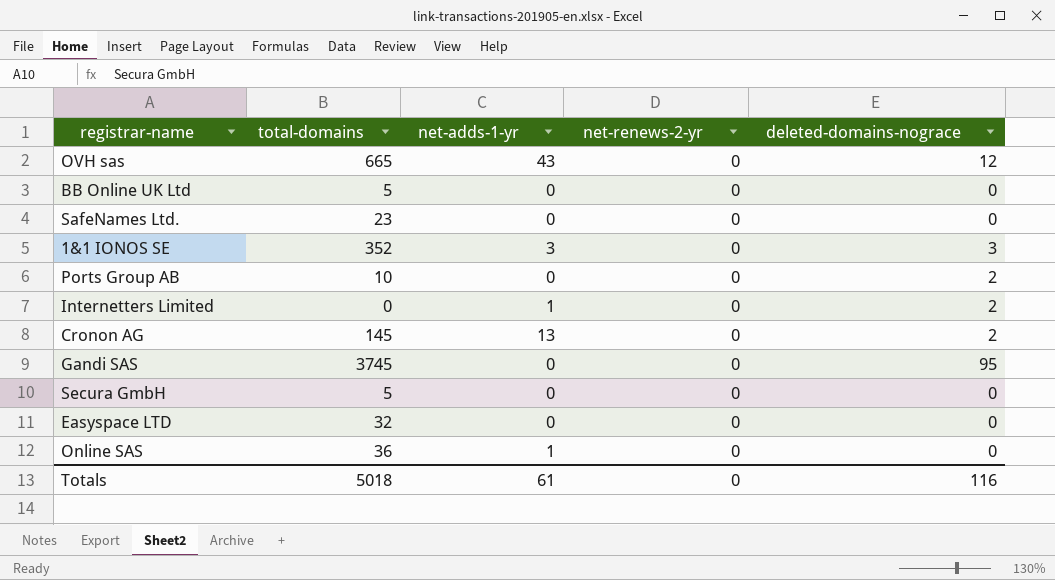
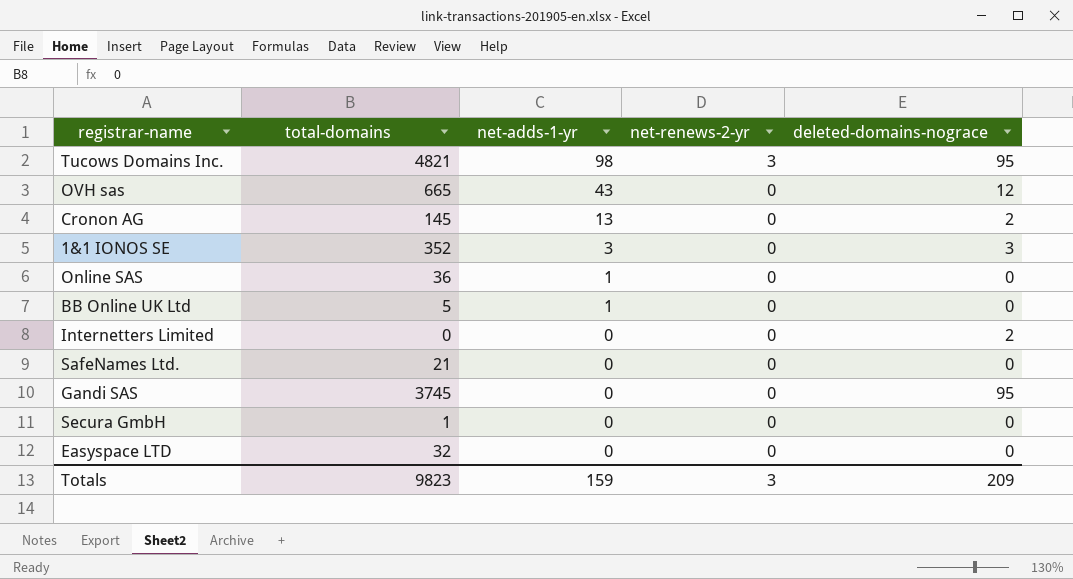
row order: none -> net-adds-1-yr descending
row Ports Group AB: 10 | 0 | 0 | 2 -> none
row Tucows Domains Inc.: none -> 4821 | 98 | 3 | 95
BB Online UK Ltd | net-adds-1-yr: 0 -> 1
Internetters Limited | net-adds-1-yr: 1 -> 0
SafeNames Ltd. | total-domains: 23 -> 21
Secura GmbH | total-domains: 5 -> 1
Totals | total-domains: 5018 -> 9823
Totals | net-adds-1-yr: 61 -> 159
Totals | net-renews-2-yr: 0 -> 3
Totals | deleted-domains-nograce: 116 -> 209

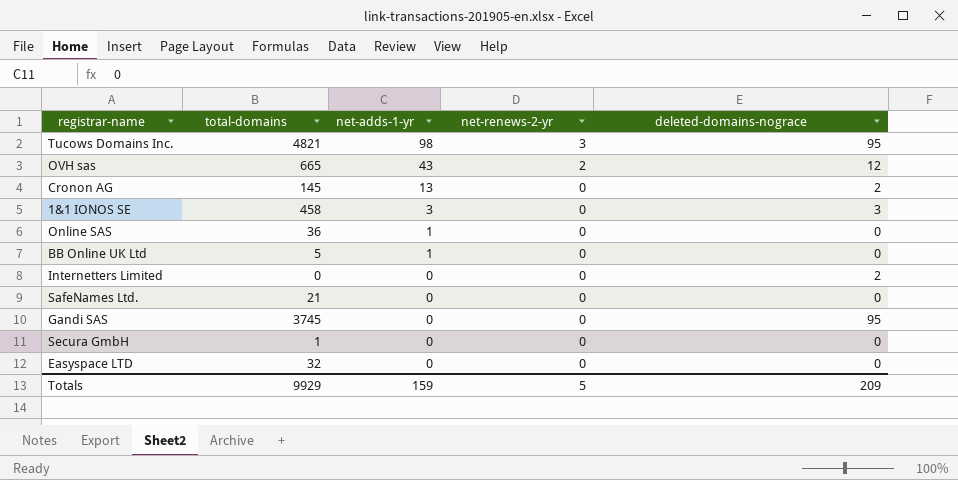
OVH sas | net-renews-2-yr: 0 -> 2
1&1 IONOS SE | total-domains: 352 -> 458
Totals | total-domains: 9823 -> 9929
Totals | net-renews-2-yr: 3 -> 5

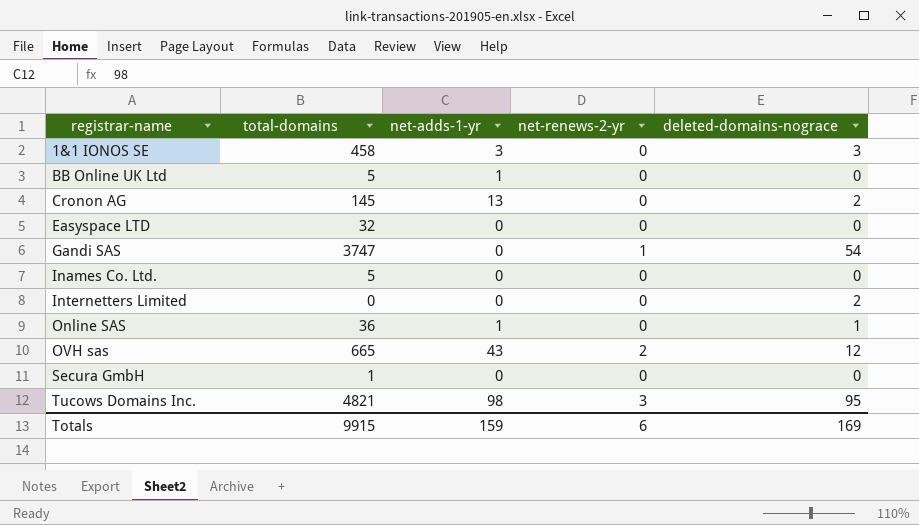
row order: net-adds-1-yr descending -> registrar-name ascending
row SafeNames Ltd.: 21 | 0 | 0 | 0 -> none
Gandi SAS | total-domains: 3745 -> 3747
Gandi SAS | net-renews-2-yr: 0 -> 1
Gandi SAS | deleted-domains-nograce: 95 -> 54
row Inames Co. Ltd.: none -> 5 | 0 | 0 | 0
Online SAS | deleted-domains-nograce: 0 -> 1
Totals | total-domains: 9929 -> 9915
Totals | net-renews-2-yr: 5 -> 6
Totals | deleted-domains-nograce: 209 -> 169

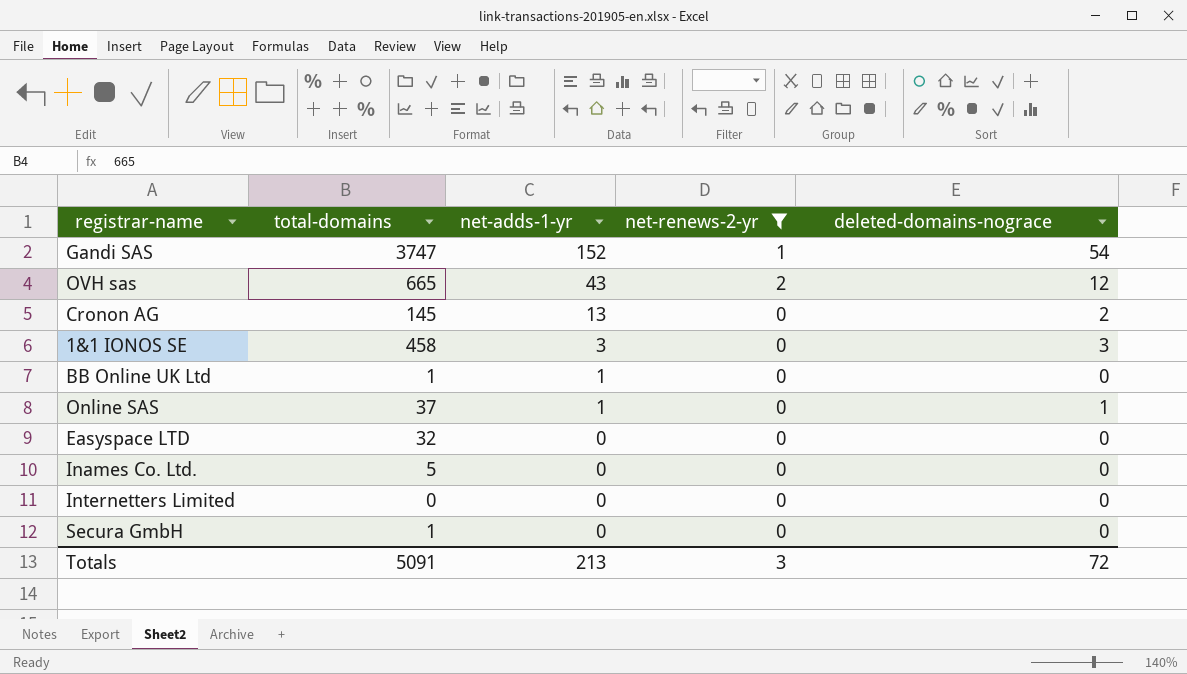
filter: none -> net-renews-2-yr != 3
row order: registrar-name ascending -> net-adds-1-yr descending
Gandi SAS | net-adds-1-yr: 0 -> 152
BB Online UK Ltd | total-domains: 5 -> 1
Online SAS | total-domains: 36 -> 37
Internetters Limited | deleted-domains-nograce: 2 -> 0
Totals | total-domains: 9915 -> 5091
Totals | net-adds-1-yr: 159 -> 213
Totals | net-renews-2-yr: 6 -> 3
Totals | deleted-domains-nograce: 169 -> 72

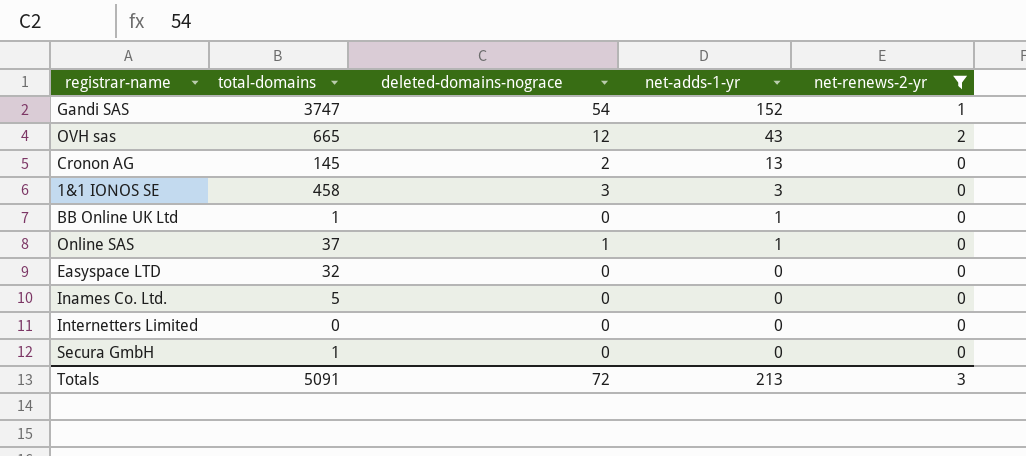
column deleted-domains-nograce | position: 5 -> 3

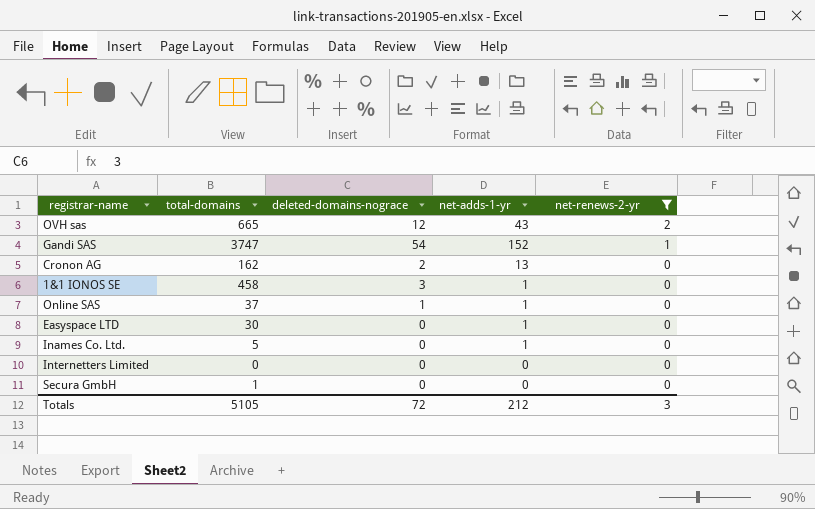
row order: net-adds-1-yr descending -> net-renews-2-yr descending
row BB Online UK Ltd: 1 | 0 | 1 | 0 -> none
Cronon AG | total-domains: 145 -> 162
1&1 IONOS SE | net-adds-1-yr: 3 -> 1
Easyspace LTD | total-domains: 32 -> 30
Easyspace LTD | net-adds-1-yr: 0 -> 1
Inames Co. Ltd. | net-adds-1-yr: 0 -> 1
Totals | total-domains: 5091 -> 5105
Totals | net-adds-1-yr: 213 -> 212

